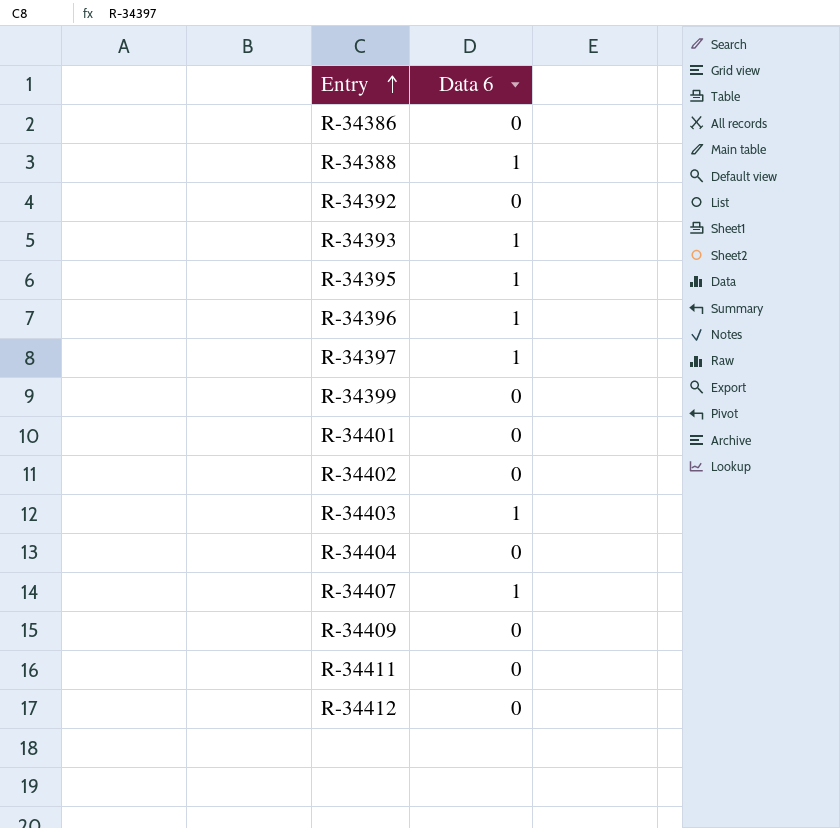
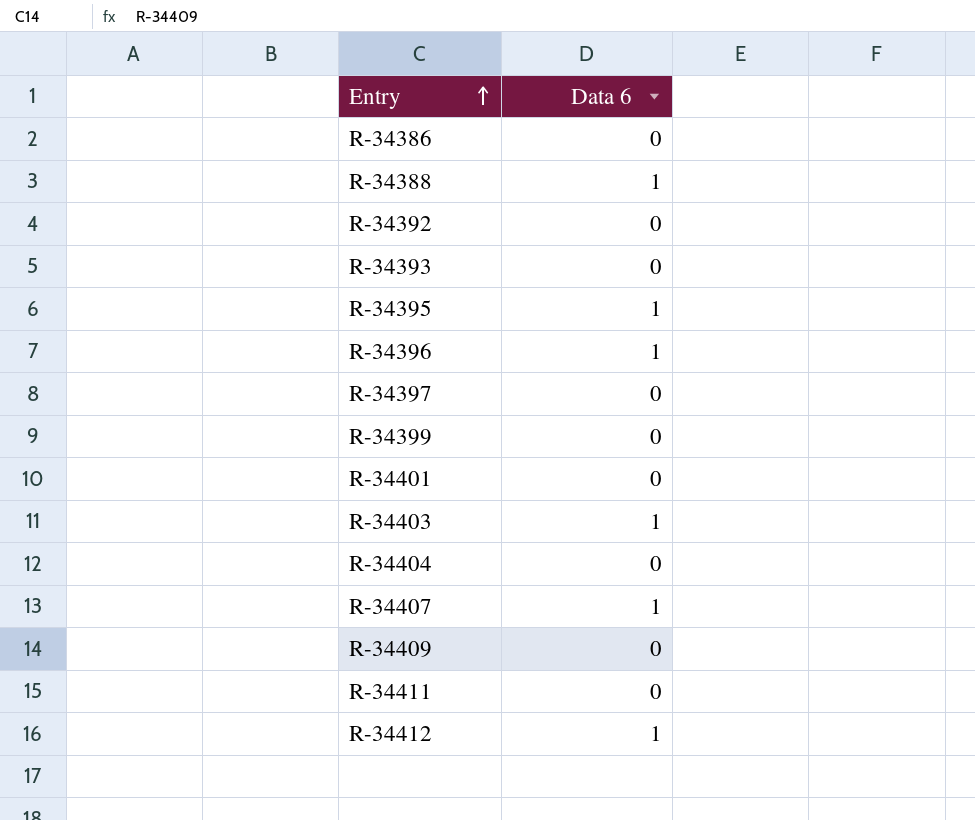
row R-34402: 0 -> none
R-34393 | Data 6: 1 -> 0
R-34397 | Data 6: 1 -> 0
R-34412 | Data 6: 0 -> 1

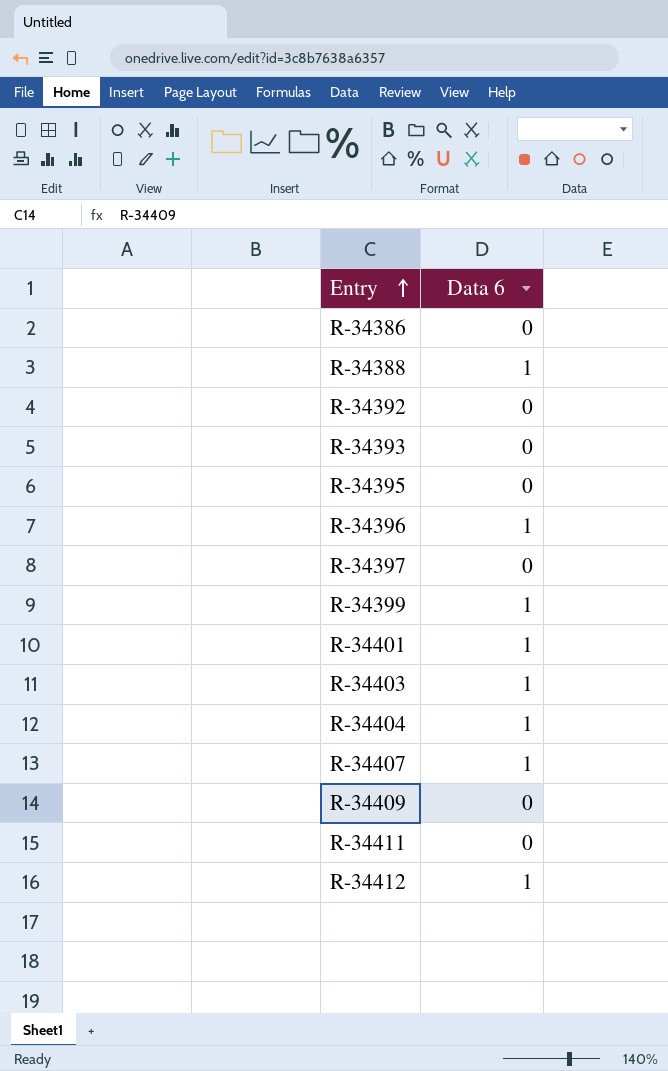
R-34395 | Data 6: 1 -> 0
R-34399 | Data 6: 0 -> 1
R-34401 | Data 6: 0 -> 1
R-34404 | Data 6: 0 -> 1

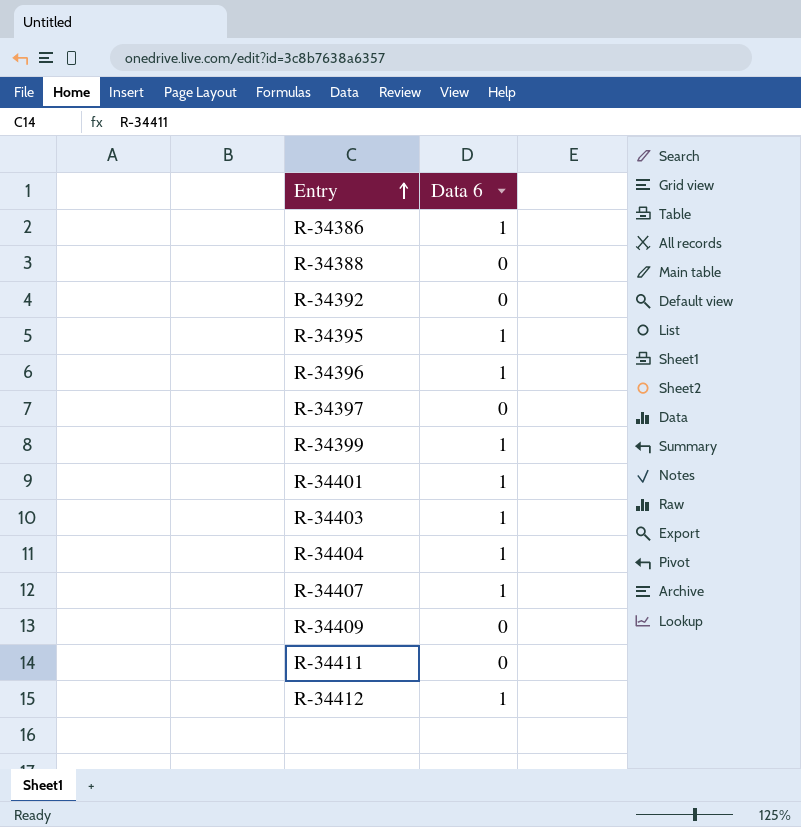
row R-34393: 0 -> none
R-34386 | Data 6: 0 -> 1
R-34388 | Data 6: 1 -> 0
R-34395 | Data 6: 0 -> 1

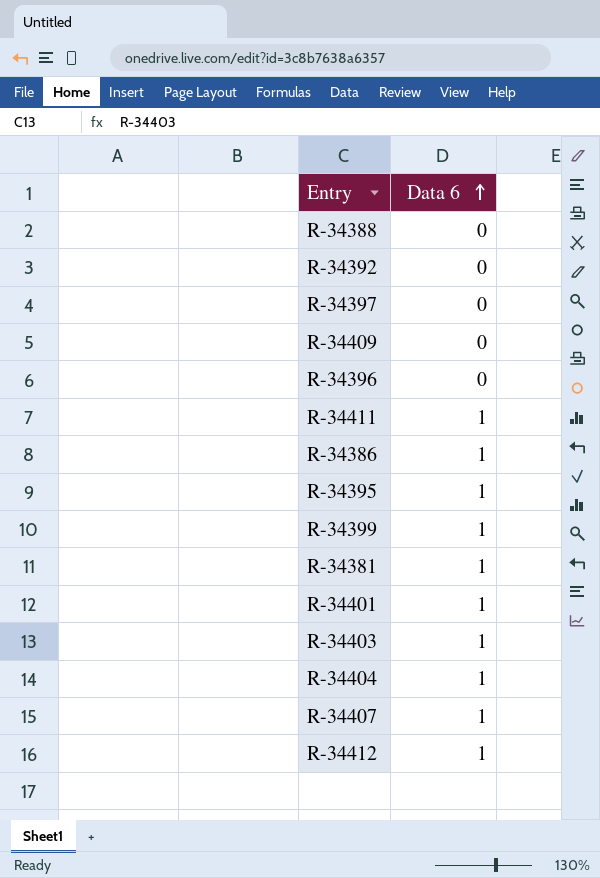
row order: Entry ascending -> Data 6 ascending
R-34396 | Data 6: 1 -> 0
R-34411 | Data 6: 0 -> 1
row R-34381: none -> 1

